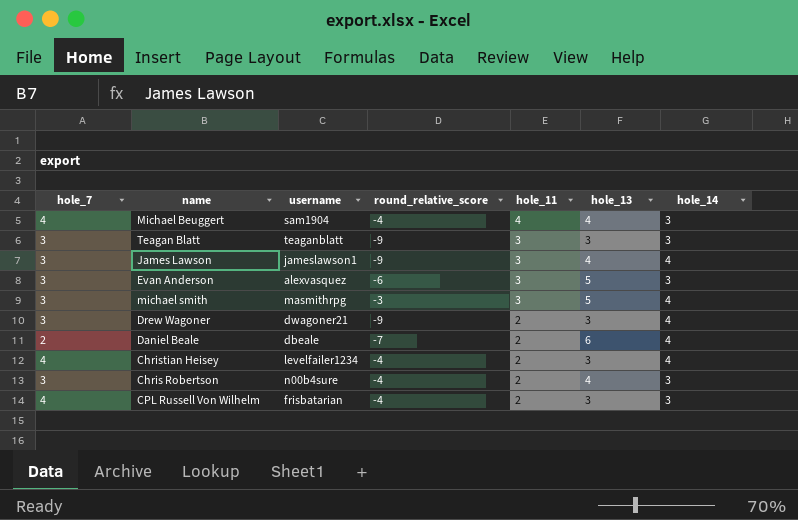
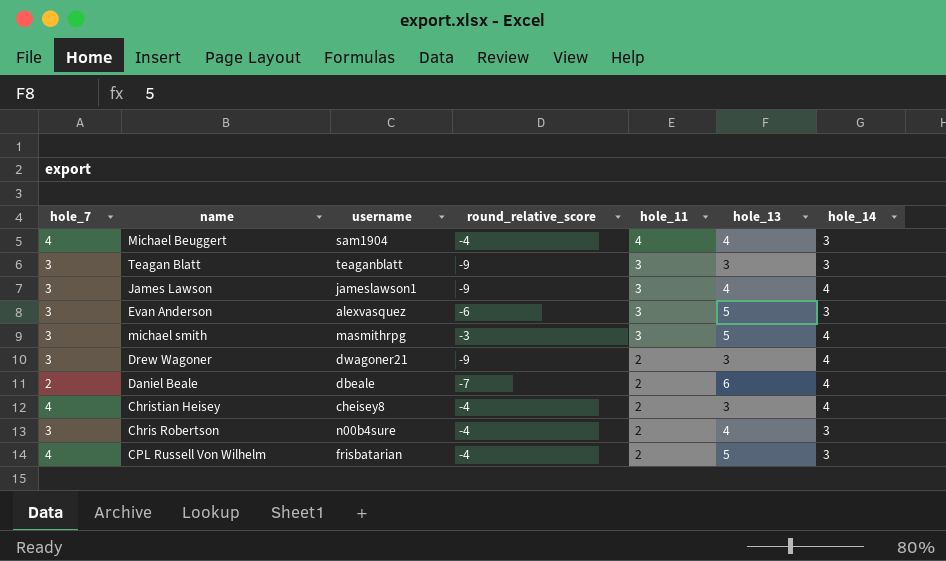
Christian Heisey | username: levelfailer1234 -> cheisey8
CPL Russell Von Wilhelm | hole_13: 3 -> 5

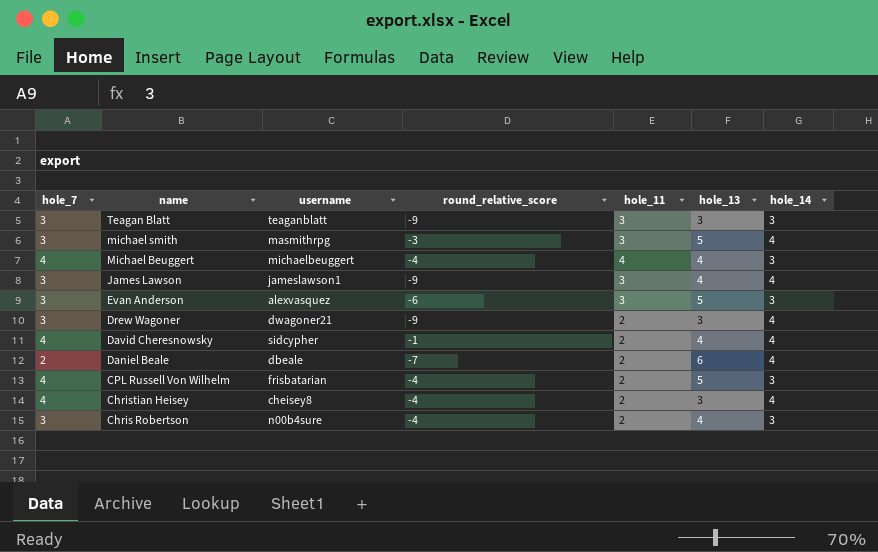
row order: hole_11 descending -> name descending
Michael Beuggert | username: sam1904 -> michaelbeuggert
row David Cheresnowsky: none -> 4 | sidcypher | -1 | 2 | 4 | 4

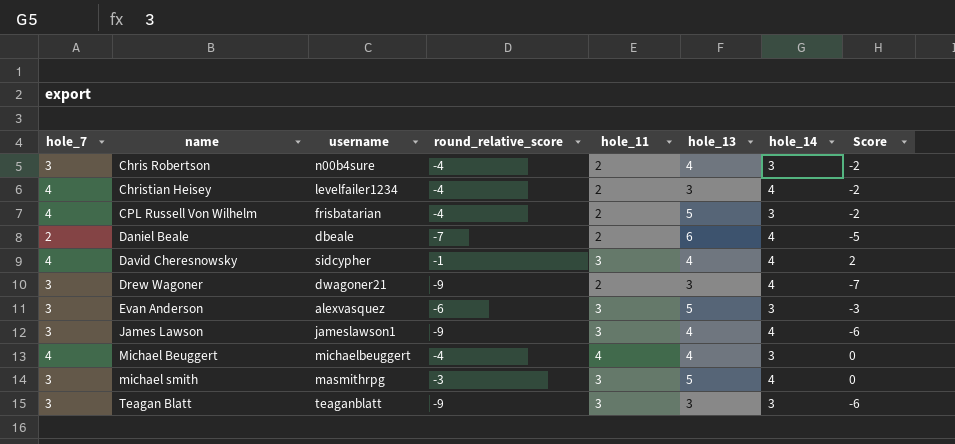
row order: name descending -> name ascending
column Score | formula: none -> [round_relative_score] + [hole_11]
Christian Heisey | username: cheisey8 -> levelfailer1234
David Cheresnowsky | hole_11: 2 -> 3

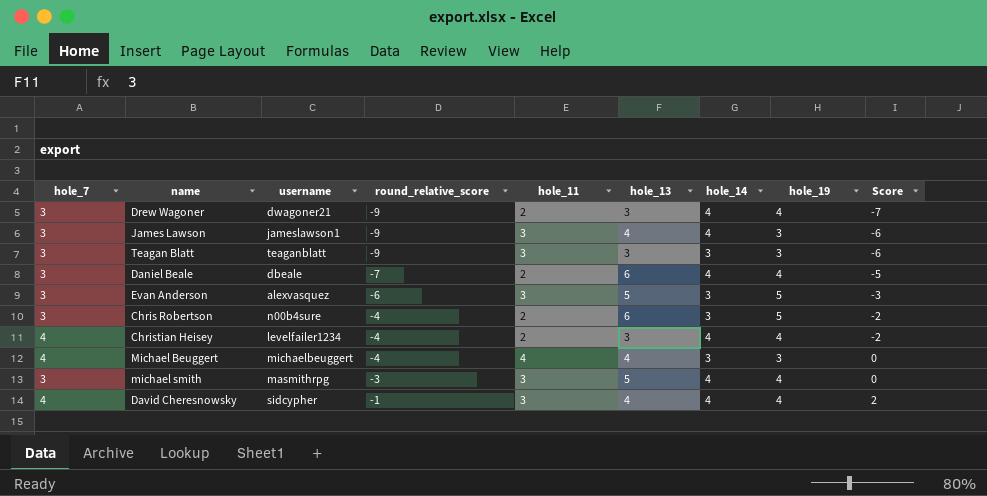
row order: name ascending -> round_relative_score ascending
column hole_19 | position: none -> 8
row CPL Russell Von Wilhelm: 4 | frisbatarian | -4 | 2 | 5 | 3 | -2 -> none
Daniel Beale | hole_7: 2 -> 3
Chris Robertson | hole_13: 4 -> 6

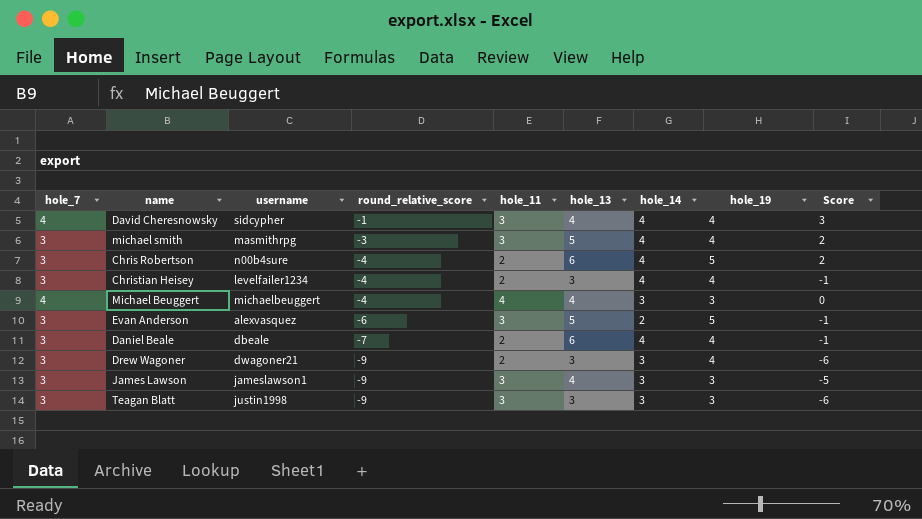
row order: round_relative_score ascending -> round_relative_score descending
column Score | formula: [round_relative_score] + [hole_11] -> [round_relative_score] + [hole_13]
Chris Robertson | hole_14: 3 -> 4
Christian Heisey | hole_7: 4 -> 3
Evan Anderson | hole_14: 3 -> 2
Drew Wagoner | hole_14: 4 -> 3
James Lawson | hole_14: 4 -> 3
Teagan Blatt | username: teaganblatt -> justin1998

